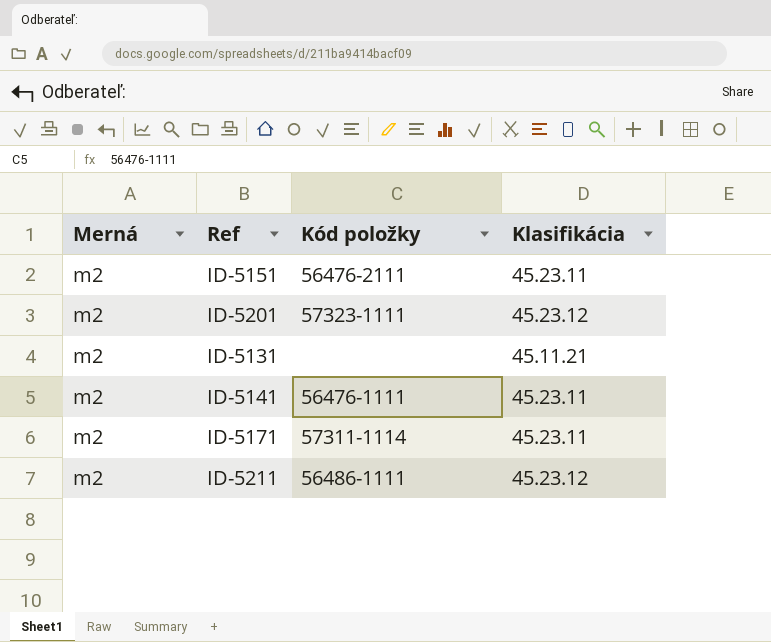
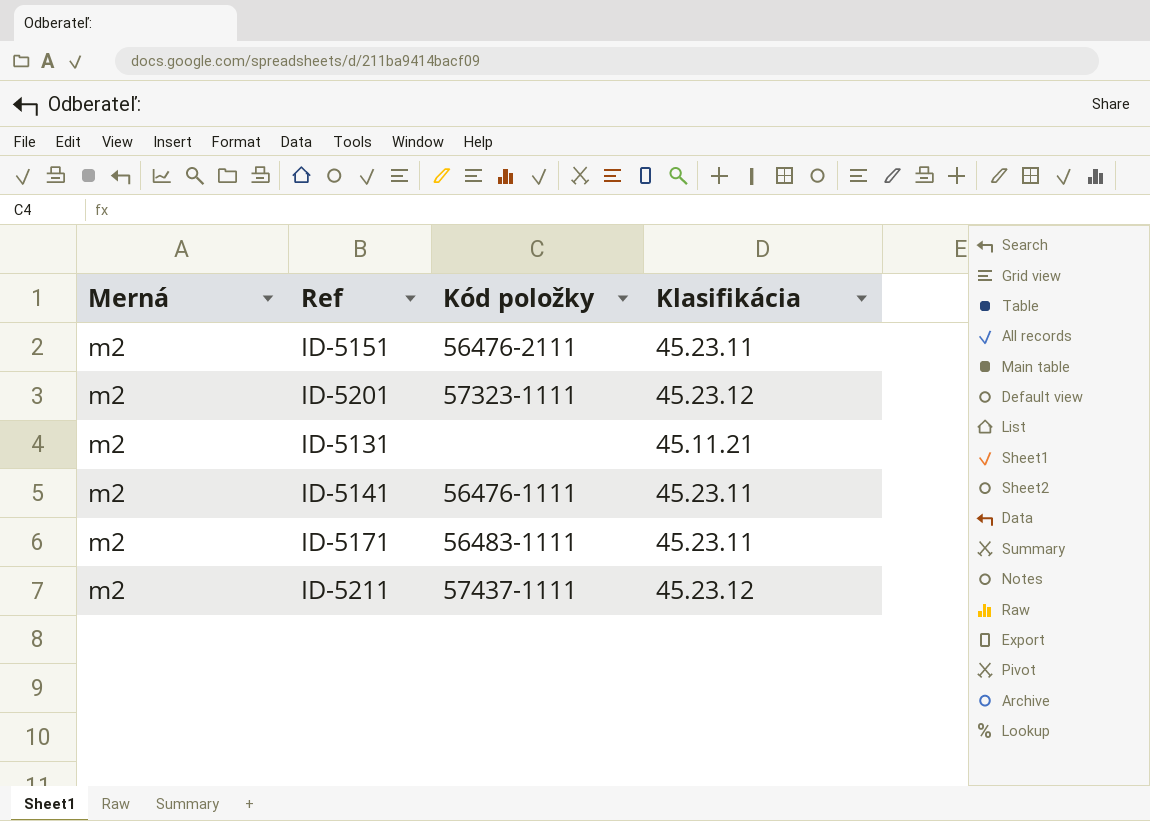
ID-5171 | Kód položky: 57311-1114 -> 56483-1111
ID-5211 | Kód položky: 56486-1111 -> 57437-1111

